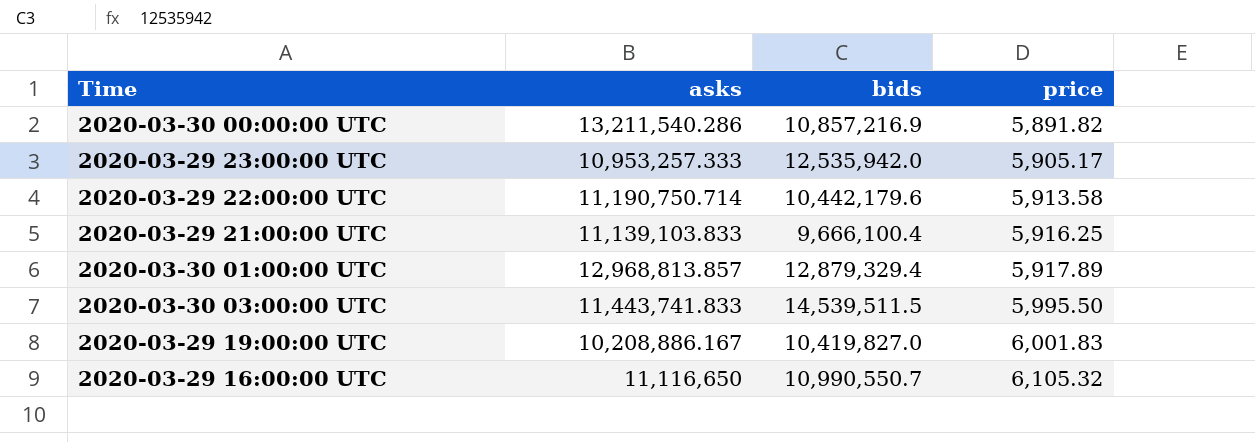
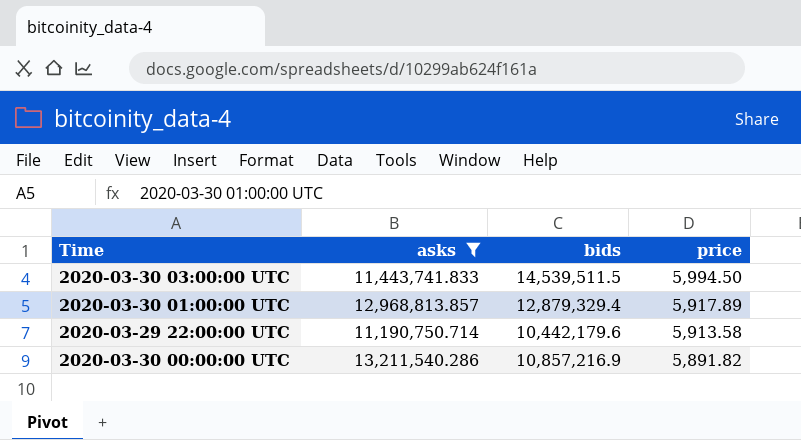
filter: none -> asks >= 11,190,750.714
row order: price ascending -> price descending
2020-03-30 03:00:00 UTC | price: 5,995.50 -> 5,994.50

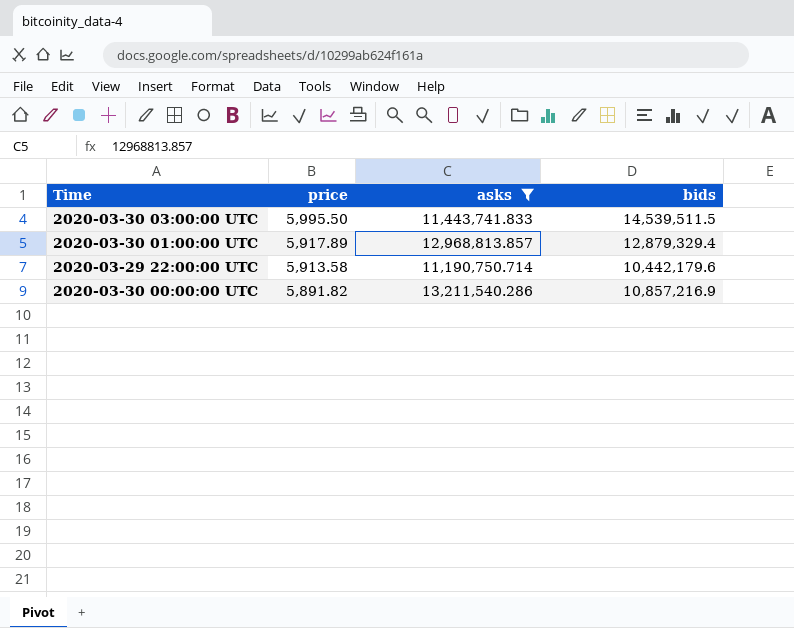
column price | position: 4 -> 2
2020-03-30 03:00:00 UTC | price: 5,994.50 -> 5,995.50

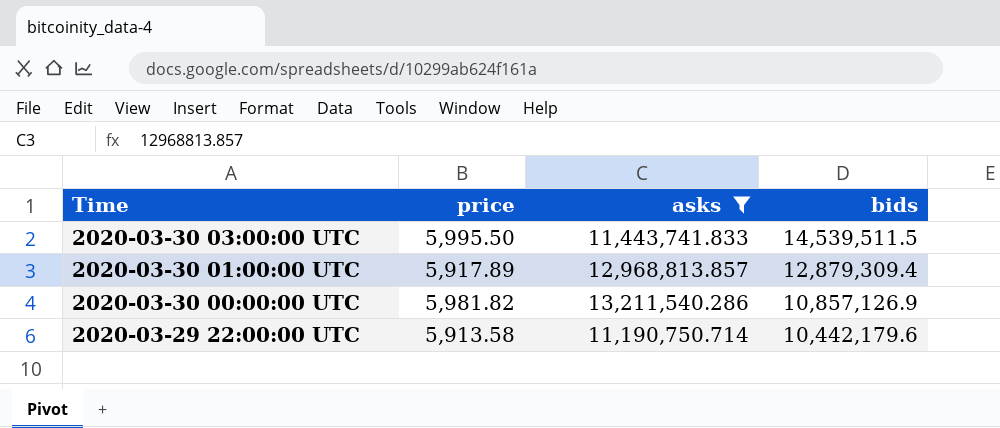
row order: price descending -> Time descending
2020-03-30 01:00:00 UTC | bids: 12,879,329.4 -> 12,879,309.4
2020-03-30 00:00:00 UTC | price: 5,891.82 -> 5,981.82
2020-03-30 00:00:00 UTC | bids: 10,857,216.9 -> 10,857,126.9

